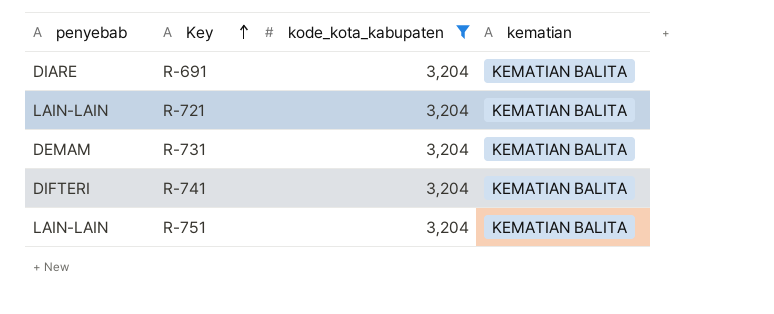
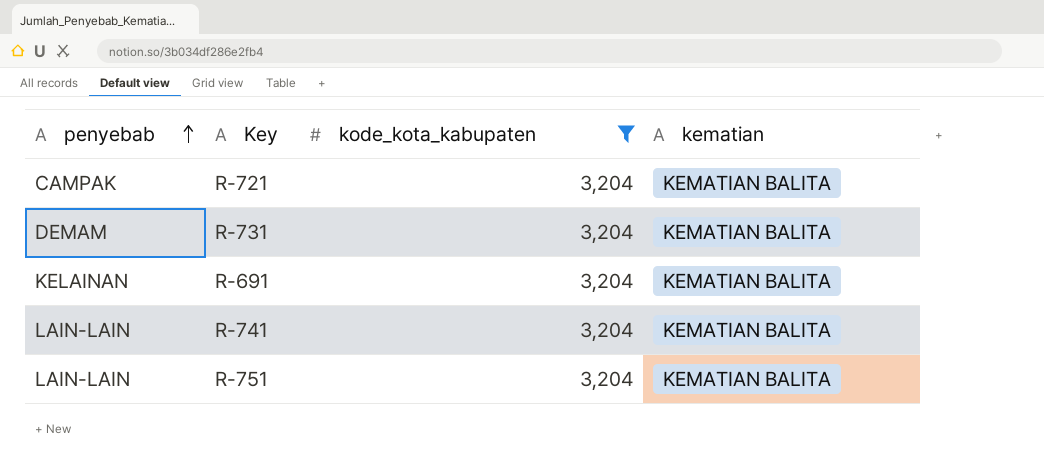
row order: Key ascending -> penyebab ascending
R-721 | penyebab: LAIN-LAIN -> CAMPAK
R-691 | penyebab: DIARE -> KELAINAN
R-741 | penyebab: DIFTERI -> LAIN-LAIN

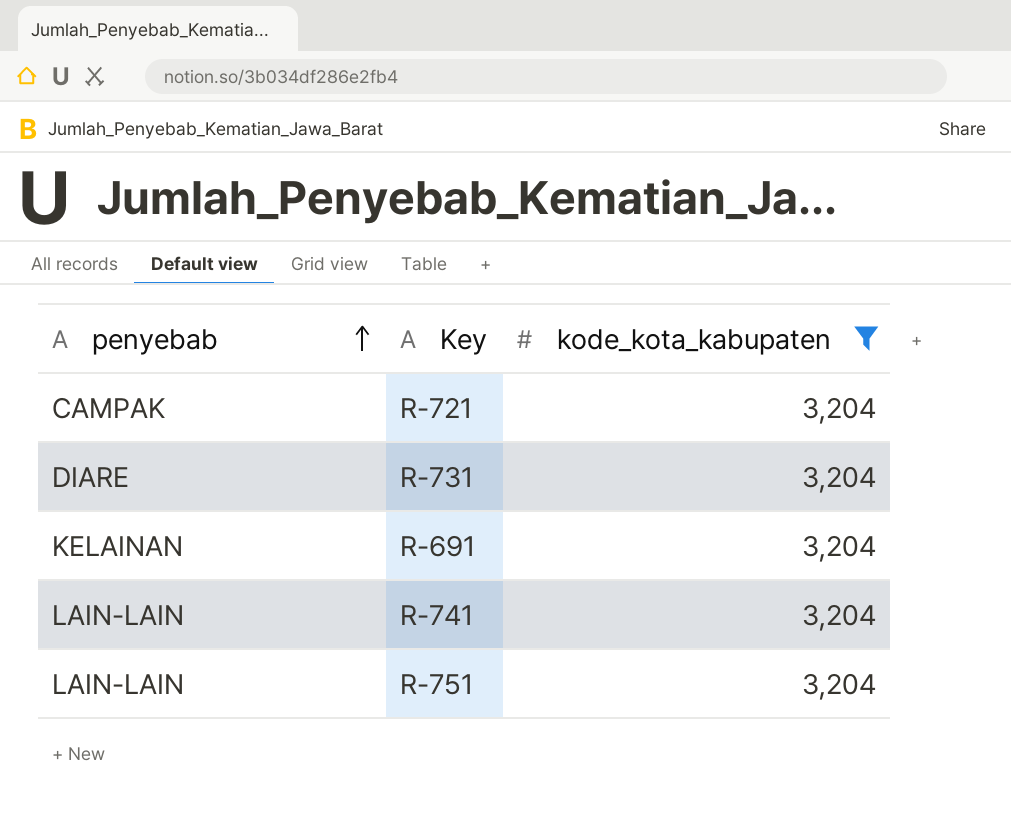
column kematian | position: 4 -> none
R-731 | penyebab: DEMAM -> DIARE

